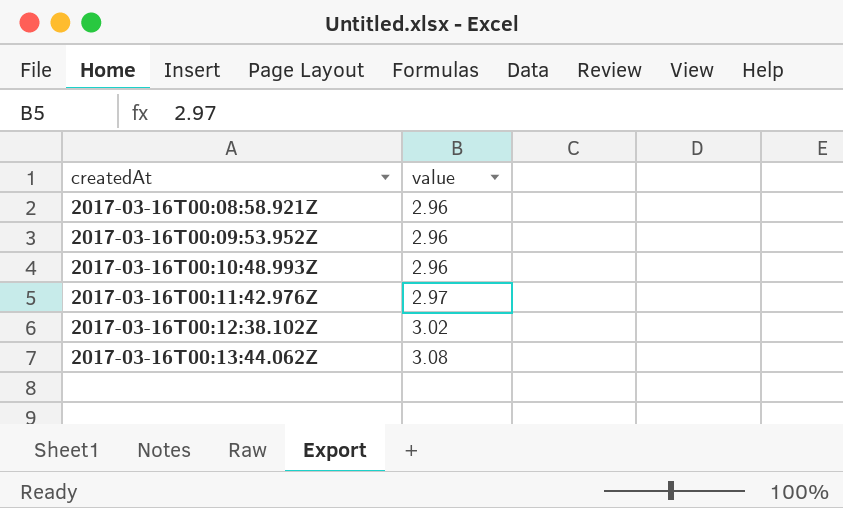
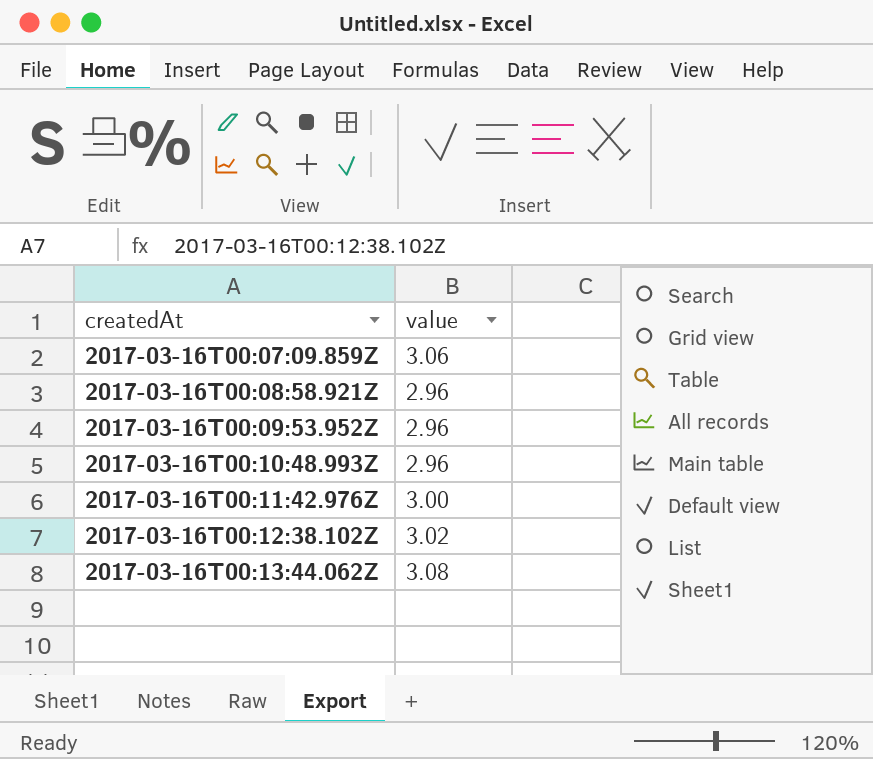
row 2017-03-16T00:07:09.859Z: none -> 3.06
2017-03-16T00:11:42.976Z | value: 2.97 -> 3.00

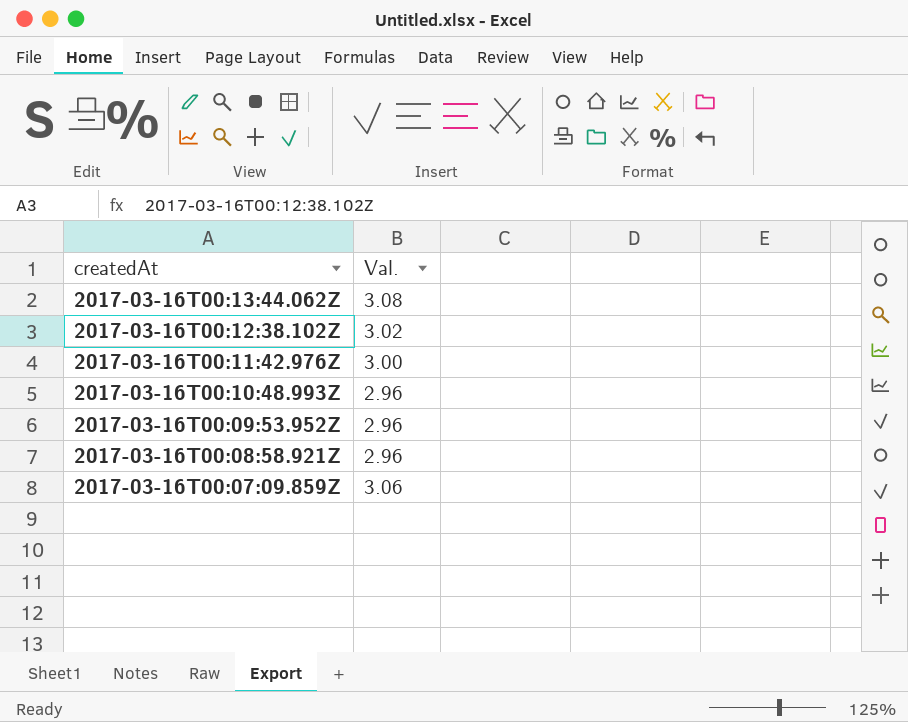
row order: createdAt ascending -> createdAt descending
column name: value -> Val.

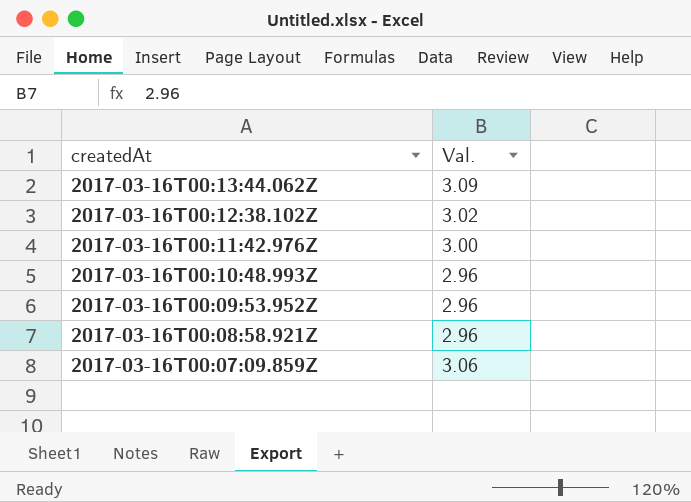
2017-03-16T00:13:44.062Z | Val.: 3.08 -> 3.09

